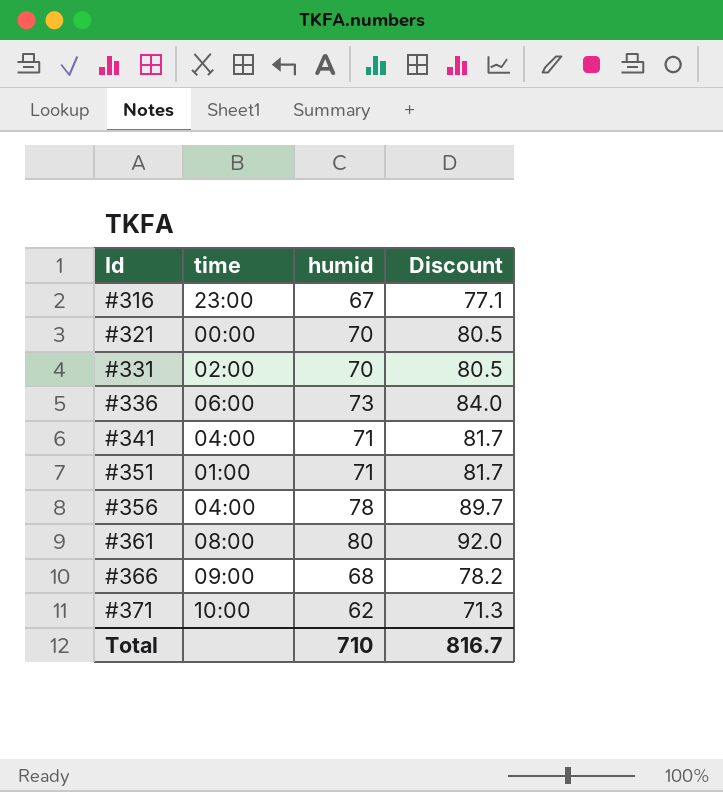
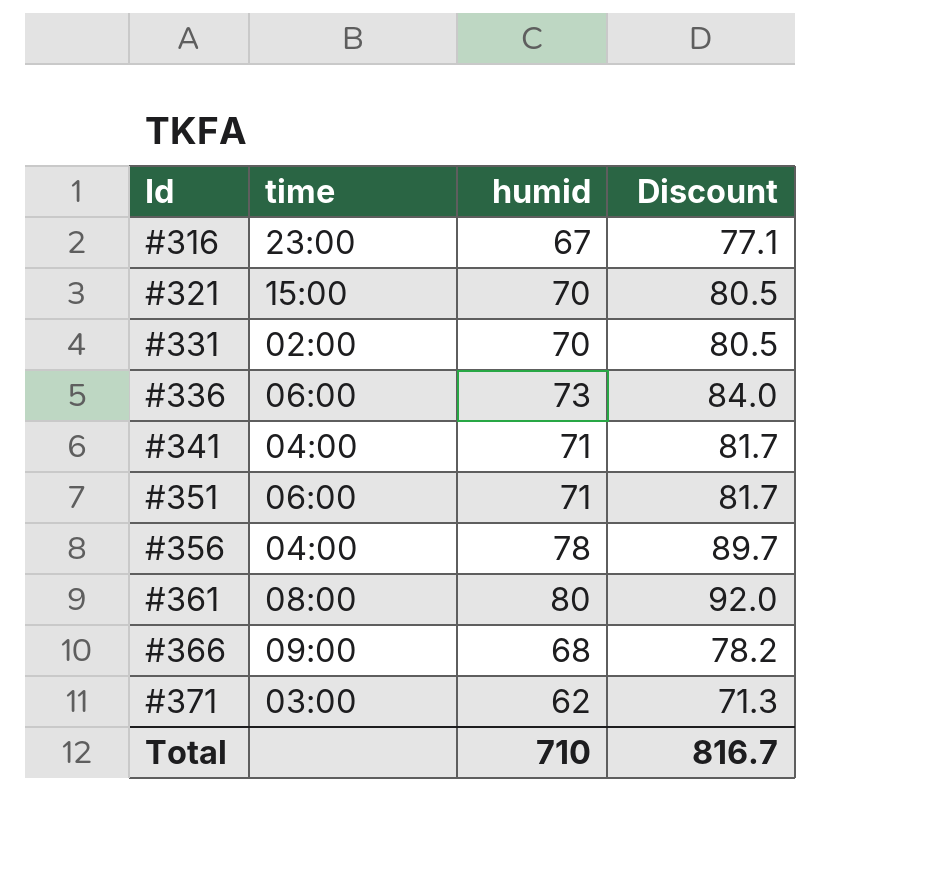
#321 | time: 00:00 -> 15:00
#351 | time: 01:00 -> 06:00
#371 | time: 10:00 -> 03:00

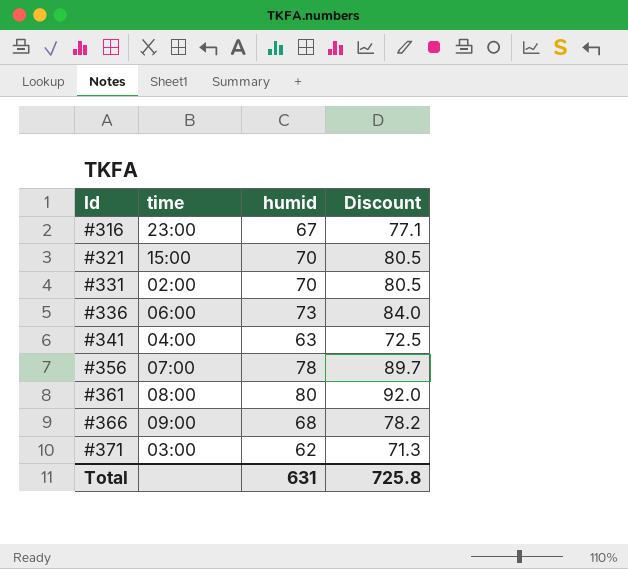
row #351: 06:00 | 71 | 81.7 -> none
#341 | humid: 71 -> 63
#341 | Discount: 81.7 -> 72.5
#356 | time: 04:00 -> 07:00
Total | humid: 710 -> 631
Total | Discount: 816.7 -> 725.8

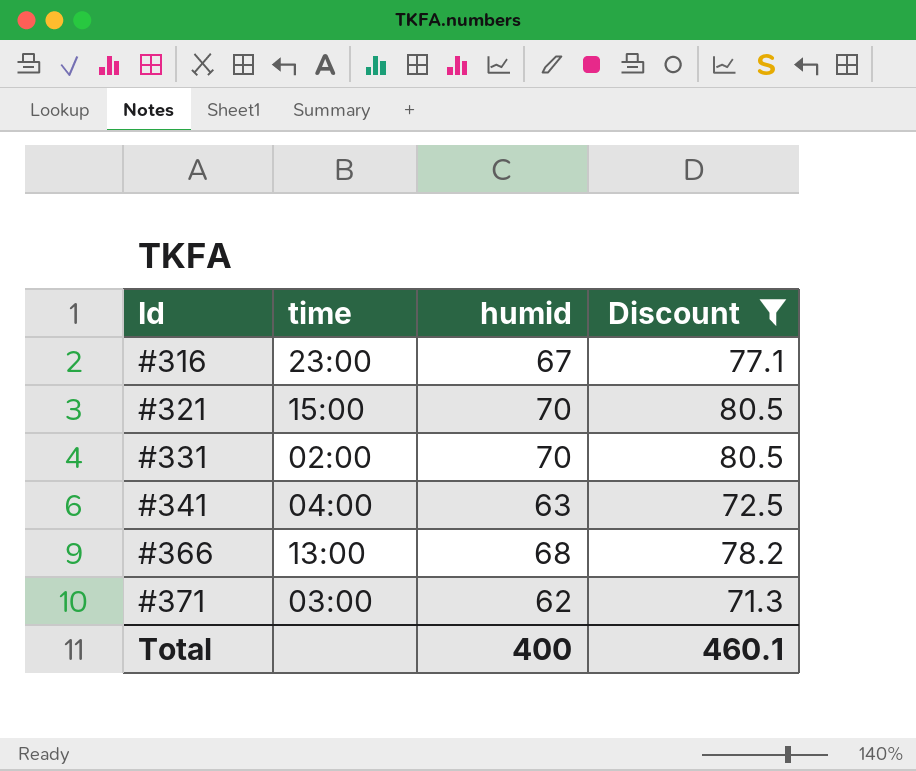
filter: none -> Discount <= 80.5
#366 | time: 09:00 -> 13:00
Total | humid: 631 -> 400
Total | Discount: 725.8 -> 460.1

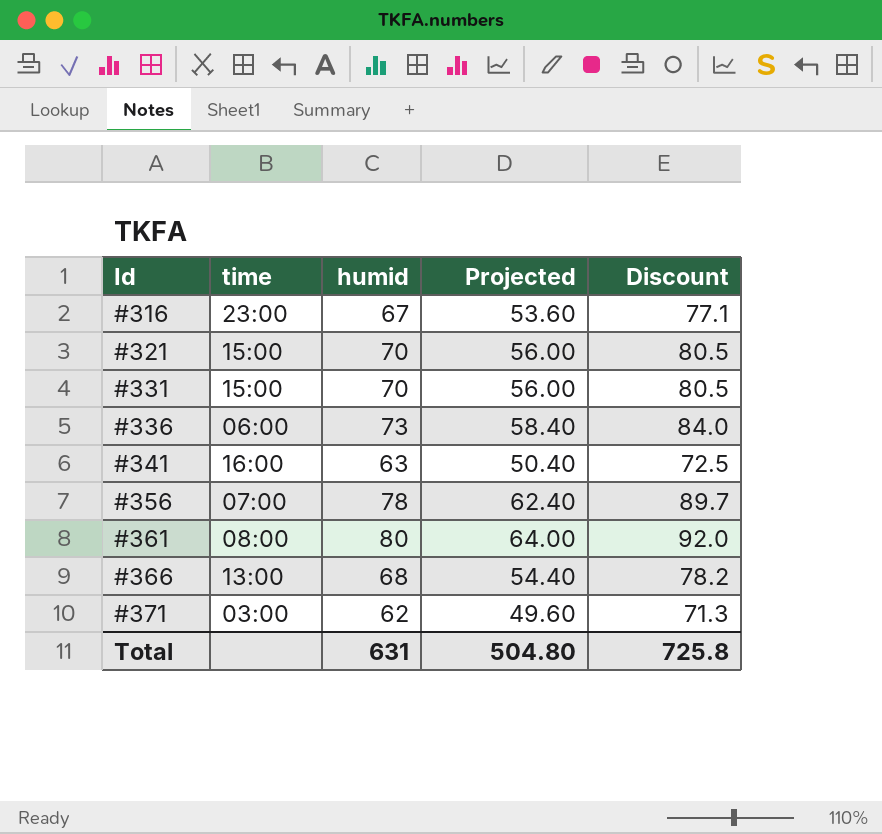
filter: Discount <= 80.5 -> none
column Projected | formula: none -> [humid] * 0.8
#331 | time: 02:00 -> 15:00
#341 | time: 04:00 -> 16:00
Total | humid: 400 -> 631
Total | Discount: 460.1 -> 725.8

